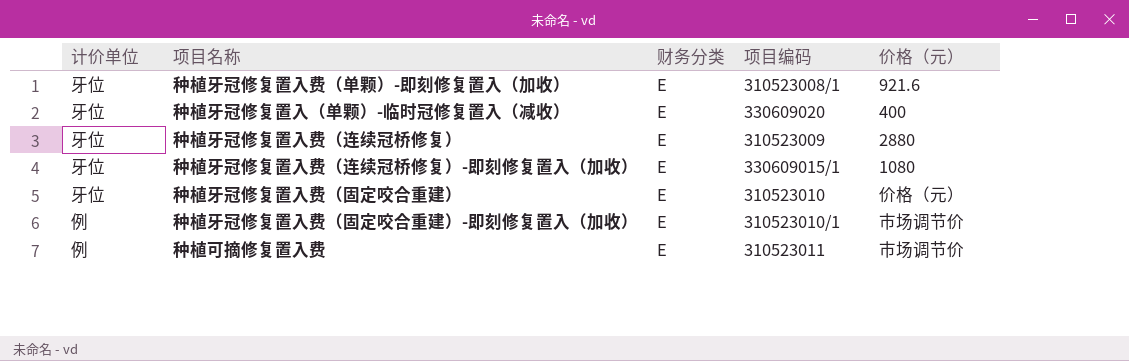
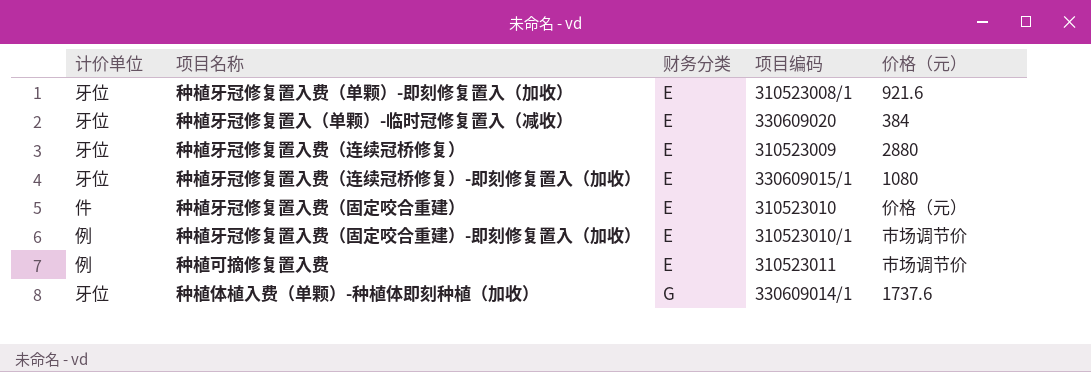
种植牙冠修复置入（单颗）-临时冠修复置入（减收） | 价格（元）: 400 -> 384
种植牙冠修复置入费（固定咬合重建） | 计价单位: 牙位 -> 件
row 种植体植入费（单颗）-种植体即刻种植（加收）: none -> 牙位 | G | 330609014/1 | 1737.6

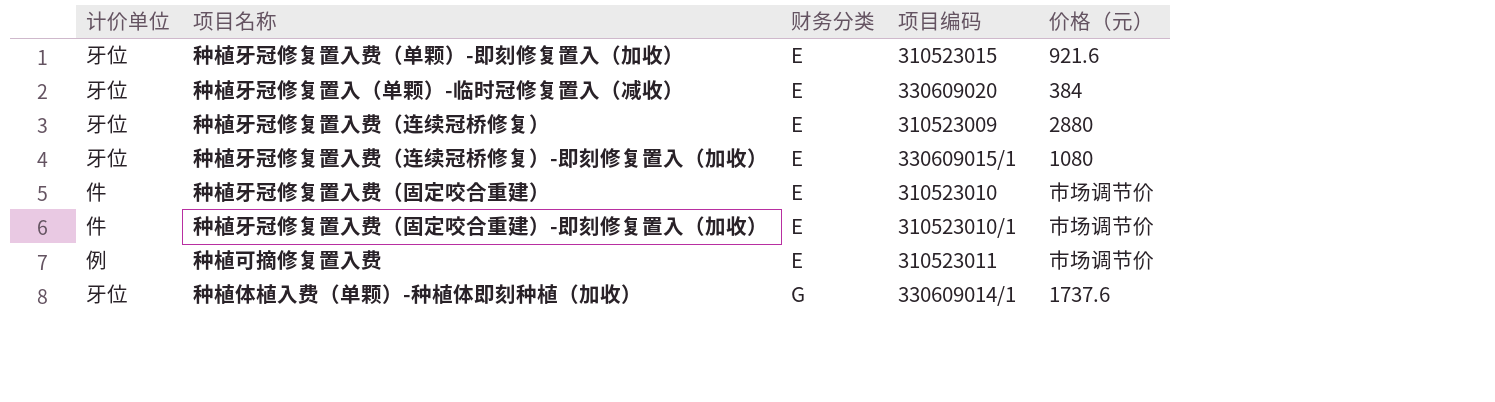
种植牙冠修复置入费（单颗）-即刻修复置入（加收） | 项目编码: 310523008/1 -> 310523015
种植牙冠修复置入费（固定咬合重建） | 价格（元）: 价格（元） -> 市场调节价
种植牙冠修复置入费（固定咬合重建）-即刻修复置入（加收） | 计价单位: 例 -> 件

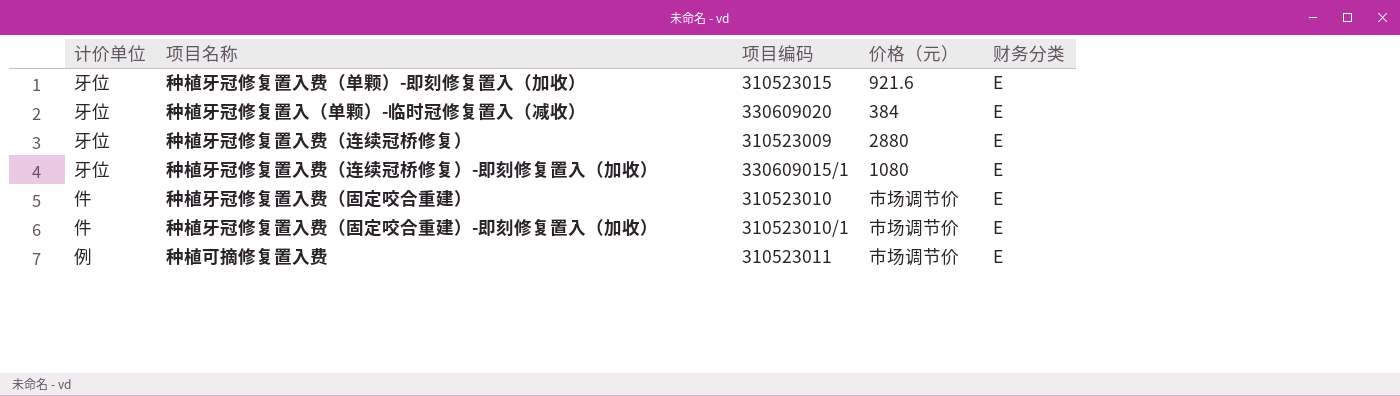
column 财务分类 | position: 3 -> 5
row 种植体植入费（单颗）-种植体即刻种植（加收）: 牙位 | G | 330609014/1 | 1737.6 -> none

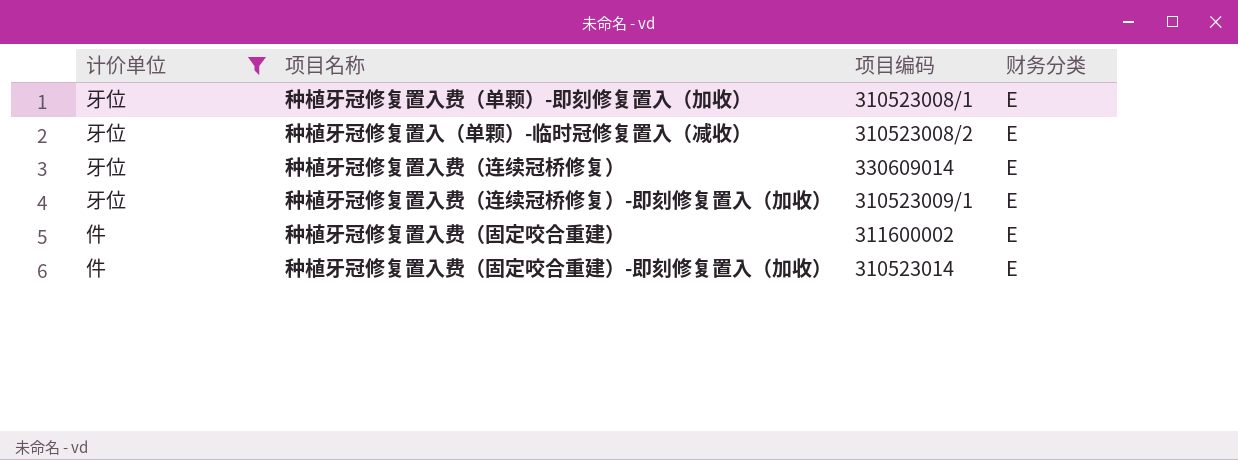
filter: none -> 计价单位 != 例
column 价格（元） | position: 4 -> none
种植牙冠修复置入费（单颗）-即刻修复置入（加收） | 项目编码: 310523015 -> 310523008/1
种植牙冠修复置入（单颗）-临时冠修复置入（减收） | 项目编码: 330609020 -> 310523008/2
种植牙冠修复置入费（连续冠桥修复） | 项目编码: 310523009 -> 330609014
种植牙冠修复置入费（连续冠桥修复）-即刻修复置入（加收） | 项目编码: 330609015/1 -> 310523009/1
种植牙冠修复置入费（固定咬合重建） | 项目编码: 310523010 -> 311600002
种植牙冠修复置入费（固定咬合重建）-即刻修复置入（加收） | 项目编码: 310523010/1 -> 310523014

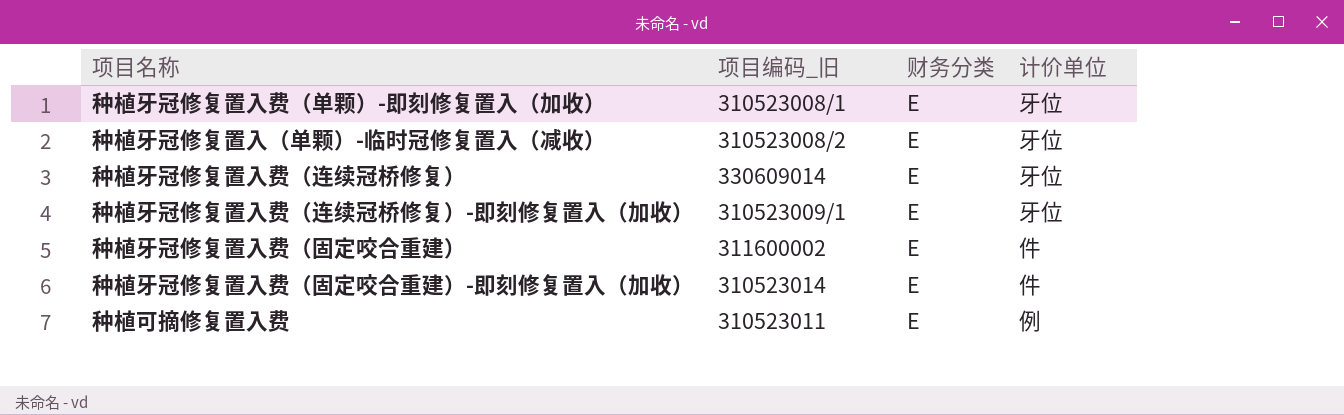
filter: 计价单位 != 例 -> none
column name: 项目编码 -> 项目编码_旧
column 计价单位 | position: 1 -> 4

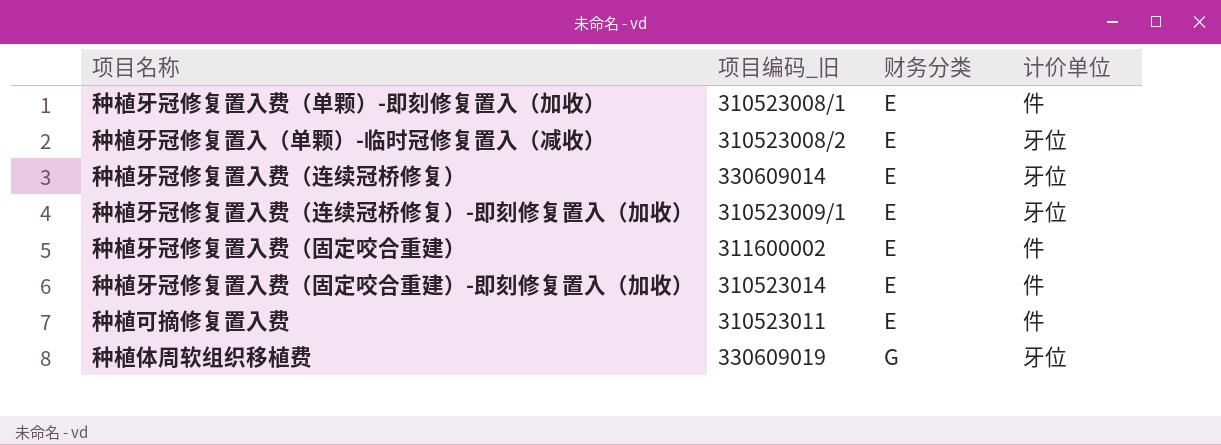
种植牙冠修复置入费（单颗）-即刻修复置入（加收） | 计价单位: 牙位 -> 件
种植可摘修复置入费 | 计价单位: 例 -> 件
row 种植体周软组织移植费: none -> 330609019 | G | 牙位

